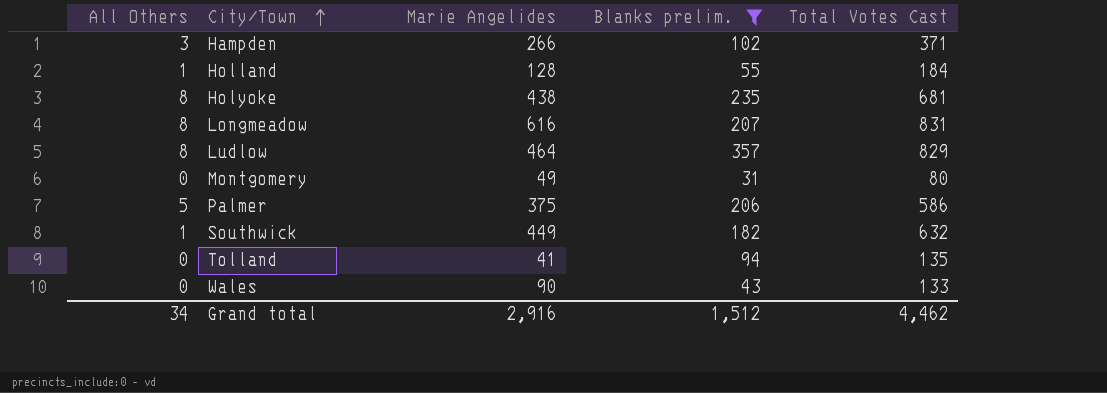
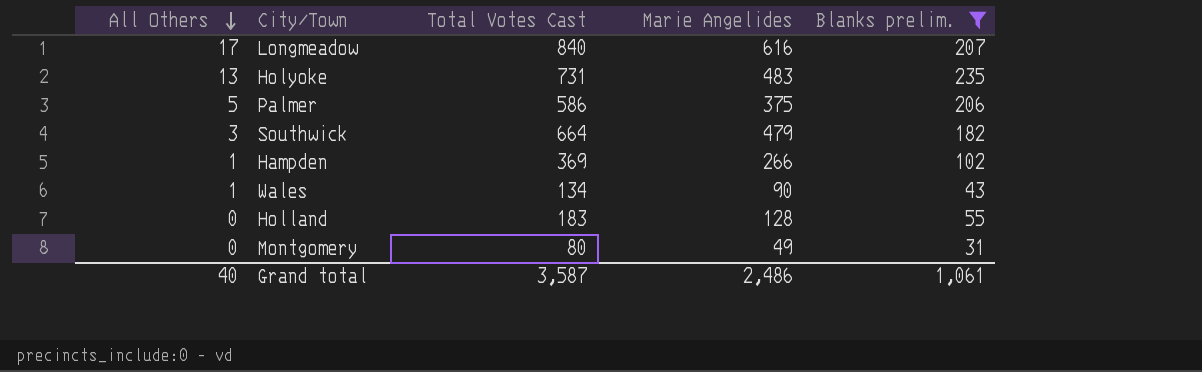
row order: City/Town ascending -> All Others descending
column Total Votes Cast | position: 5 -> 3
row Ludlow: 8 | 464 | 357 | 829 -> none
row Tolland: 0 | 41 | 94 | 135 -> none
Longmeadow | All Others: 8 -> 17
Longmeadow | Total Votes Cast: 831 -> 840
Holyoke | All Others: 8 -> 13
Holyoke | Total Votes Cast: 681 -> 731
Holyoke | Marie Angelides: 438 -> 483
Southwick | All Others: 1 -> 3
Southwick | Total Votes Cast: 632 -> 664
Southwick | Marie Angelides: 449 -> 479
Hampden | All Others: 3 -> 1
Hampden | Total Votes Cast: 371 -> 369
Wales | All Others: 0 -> 1
Wales | Total Votes Cast: 133 -> 134
Holland | All Others: 1 -> 0
Holland | Total Votes Cast: 184 -> 183
Grand total | All Others: 34 -> 40
Grand total | Total Votes Cast: 4,462 -> 3,587
Grand total | Marie Angelides: 2,916 -> 2,486
Grand total | Blanks prelim.: 1,512 -> 1,061

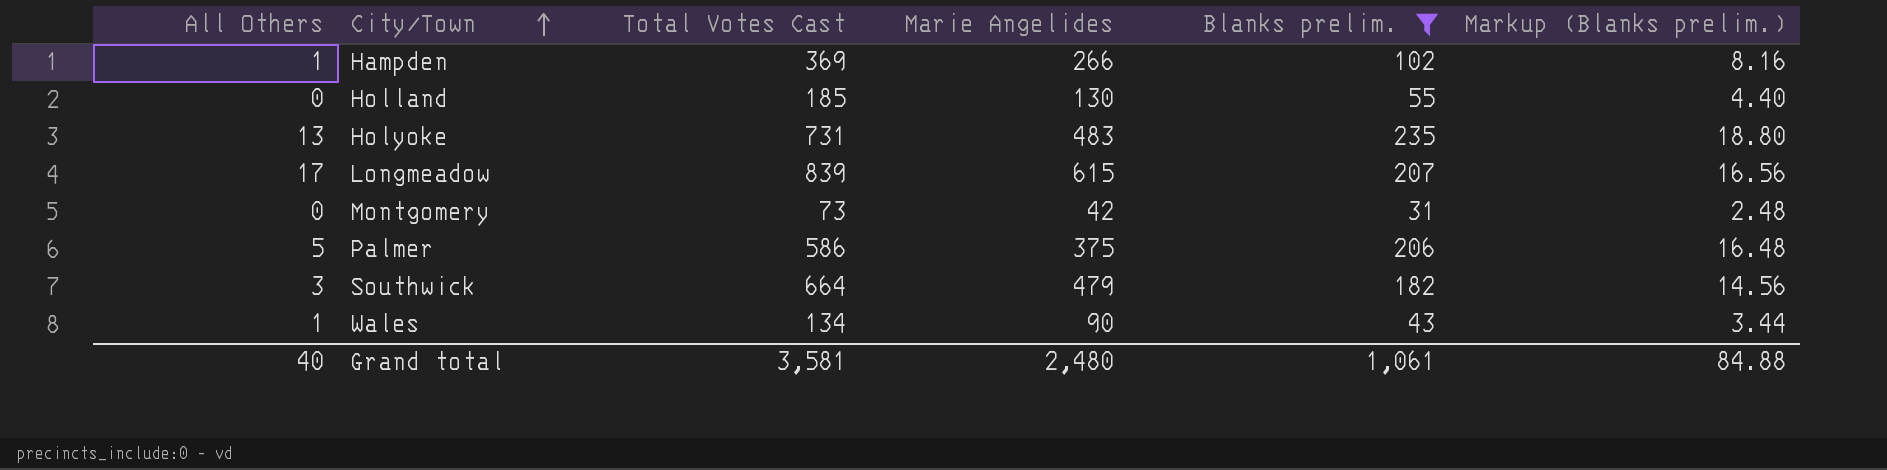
row order: All Others descending -> City/Town ascending
column Markup (Blanks prelim.) | formula: none -> [Blanks prelim.] * 0.08
Holland | Total Votes Cast: 183 -> 185
Holland | Marie Angelides: 128 -> 130
Longmeadow | Total Votes Cast: 840 -> 839
Longmeadow | Marie Angelides: 616 -> 615
Montgomery | Total Votes Cast: 80 -> 73
Montgomery | Marie Angelides: 49 -> 42
Grand total | Total Votes Cast: 3,587 -> 3,581
Grand total | Marie Angelides: 2,486 -> 2,480

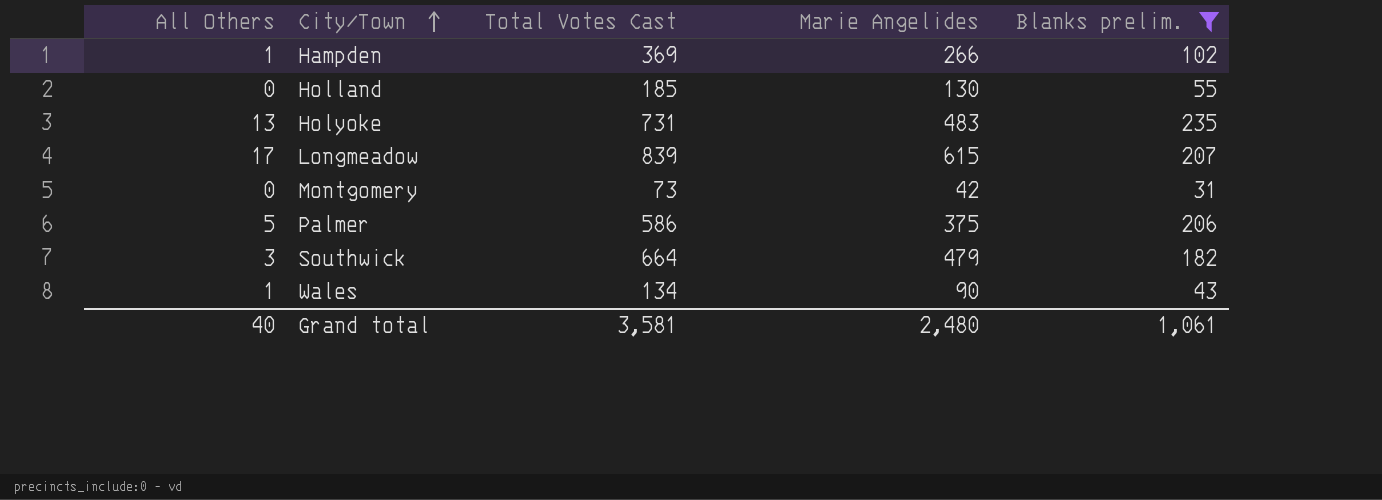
column Markup (Blanks prelim.) | formula: [Blanks prelim.] * 0.08 -> none

